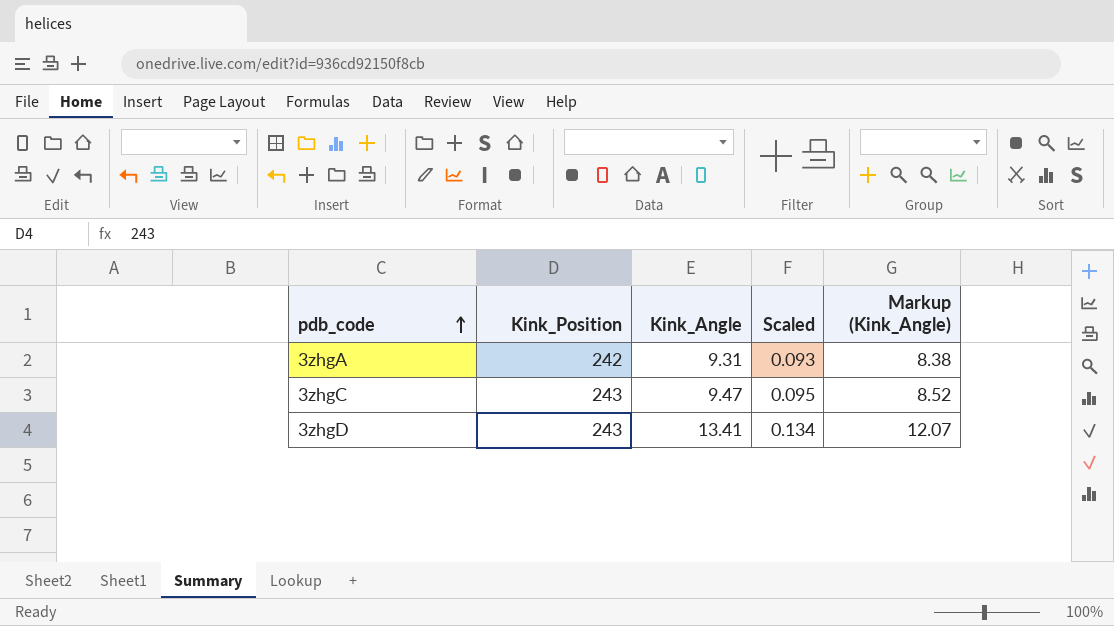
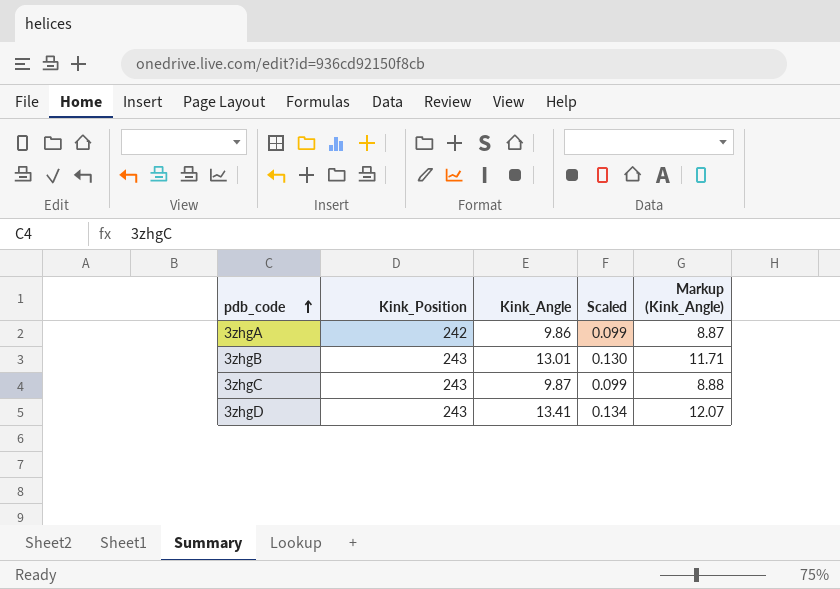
3zhgA | Kink_Angle: 9.31 -> 9.86
3zhgA | Scaled: 0.093 -> 0.099
3zhgA | Markup (Kink_Angle): 8.38 -> 8.87
row 3zhgB: none -> 243 | 13.01 | 0.130 | 11.71
3zhgC | Kink_Angle: 9.47 -> 9.87
3zhgC | Scaled: 0.095 -> 0.099
3zhgC | Markup (Kink_Angle): 8.52 -> 8.88

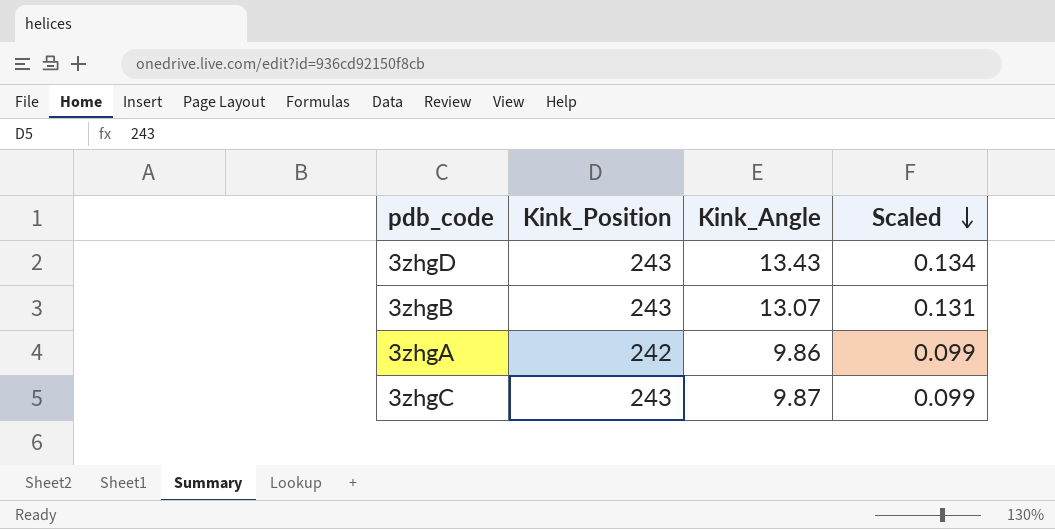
row order: pdb_code ascending -> Scaled descending
column Markup (Kink_Angle) | formula: [Kink_Angle] * 0.9 -> none
3zhgD | Kink_Angle: 13.41 -> 13.43
3zhgB | Kink_Angle: 13.01 -> 13.07
3zhgB | Scaled: 0.130 -> 0.131

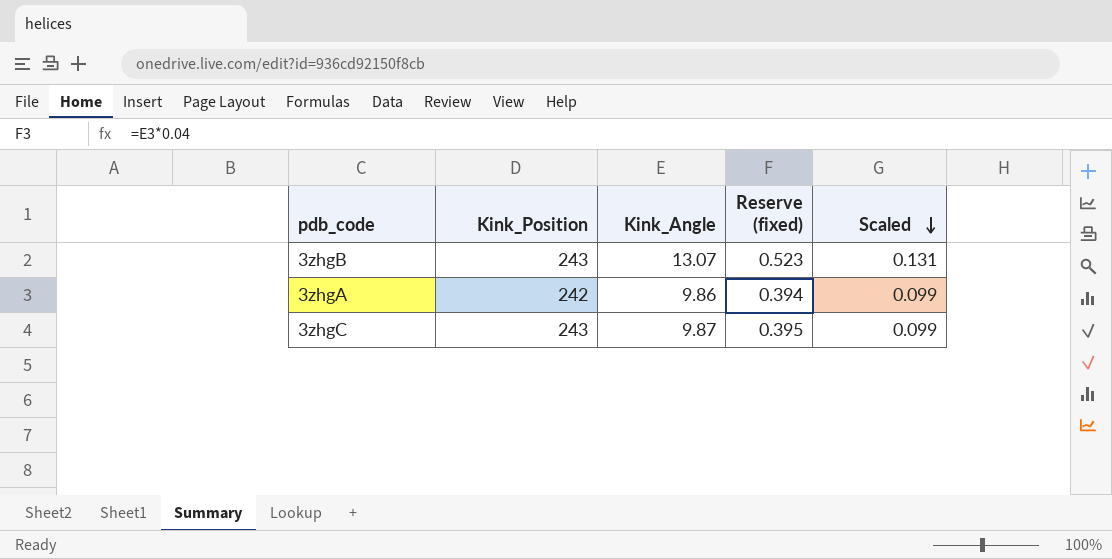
column Reserve (fixed) | formula: none -> [Kink_Angle] * 0.04
row 3zhgD: 243 | 13.43 | 0.134 -> none

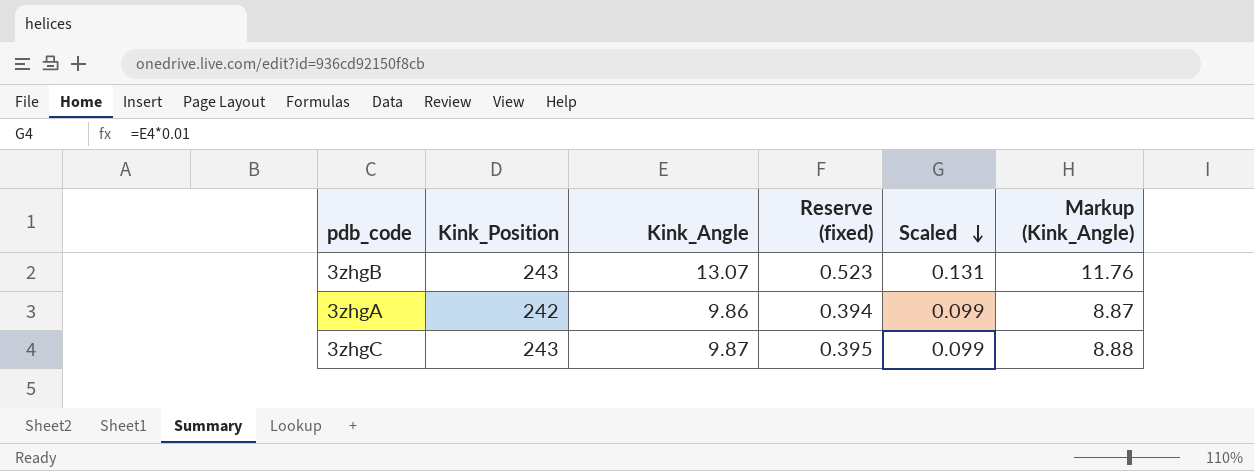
column Markup (Kink_Angle) | formula: none -> [Kink_Angle] * 0.9

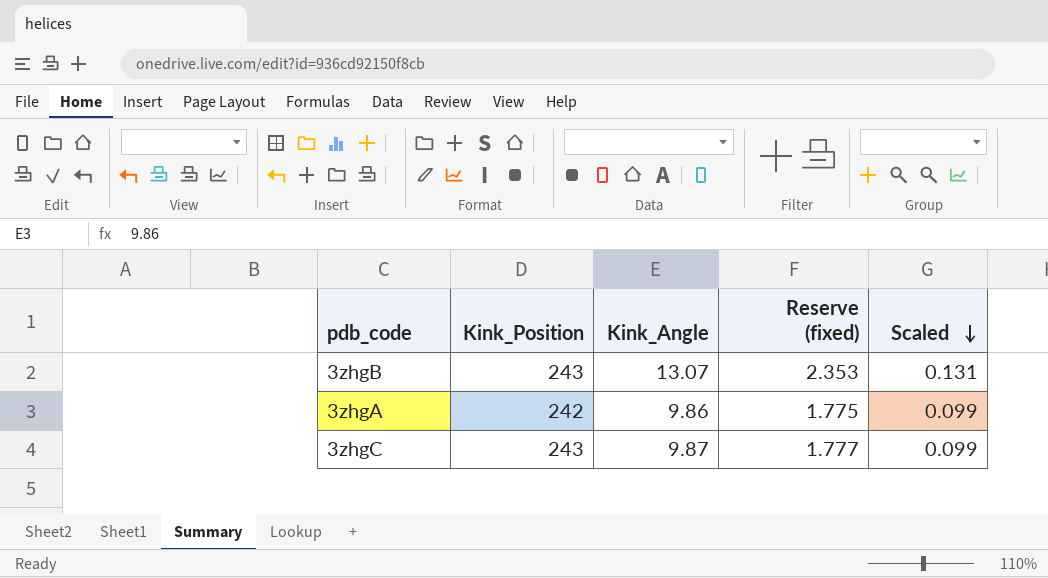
column Markup (Kink_Angle) | formula: [Kink_Angle] * 0.9 -> none
column Reserve (fixed) | formula: [Kink_Angle] * 0.04 -> [Kink_Angle] * 0.18

